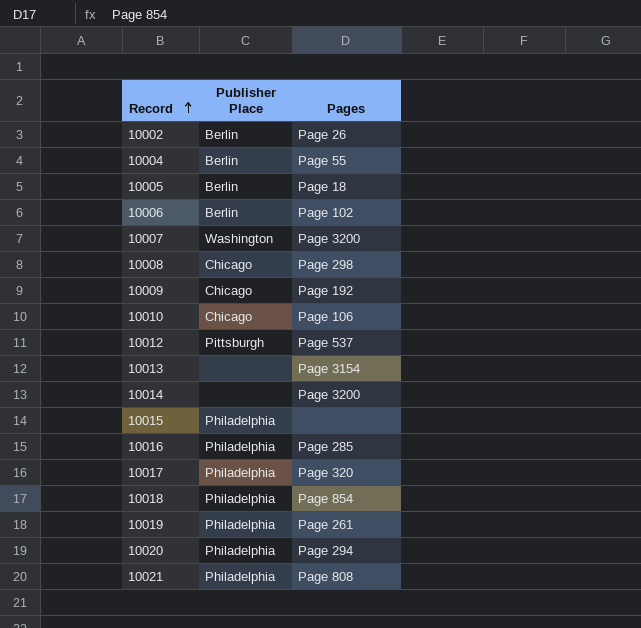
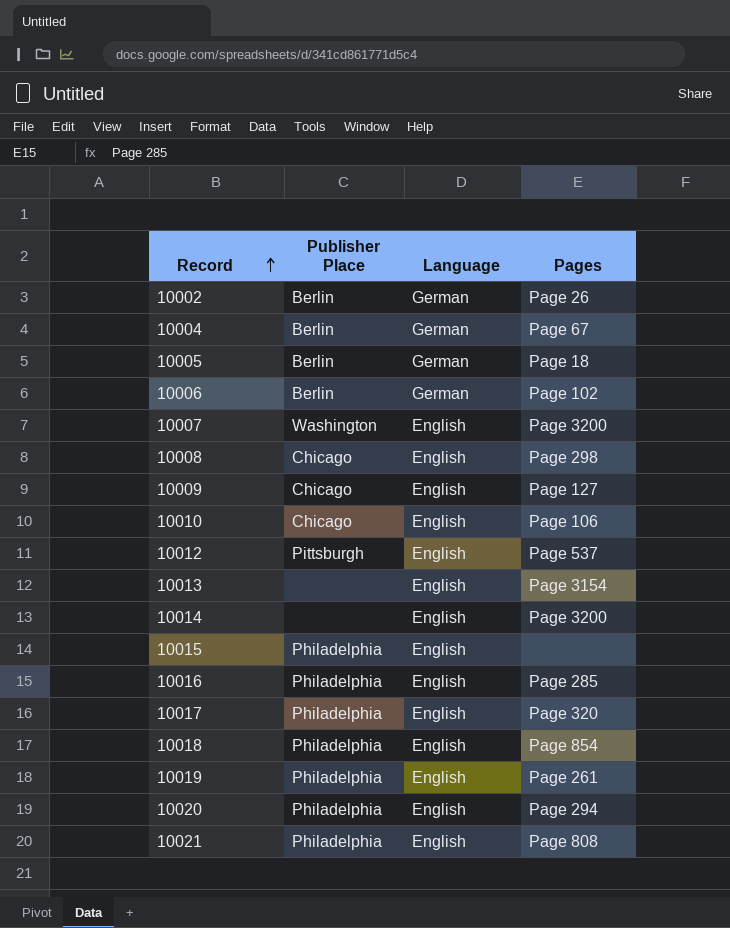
column Language | position: none -> 3
10004 | Pages: Page 55 -> Page 67
10009 | Pages: Page 192 -> Page 127

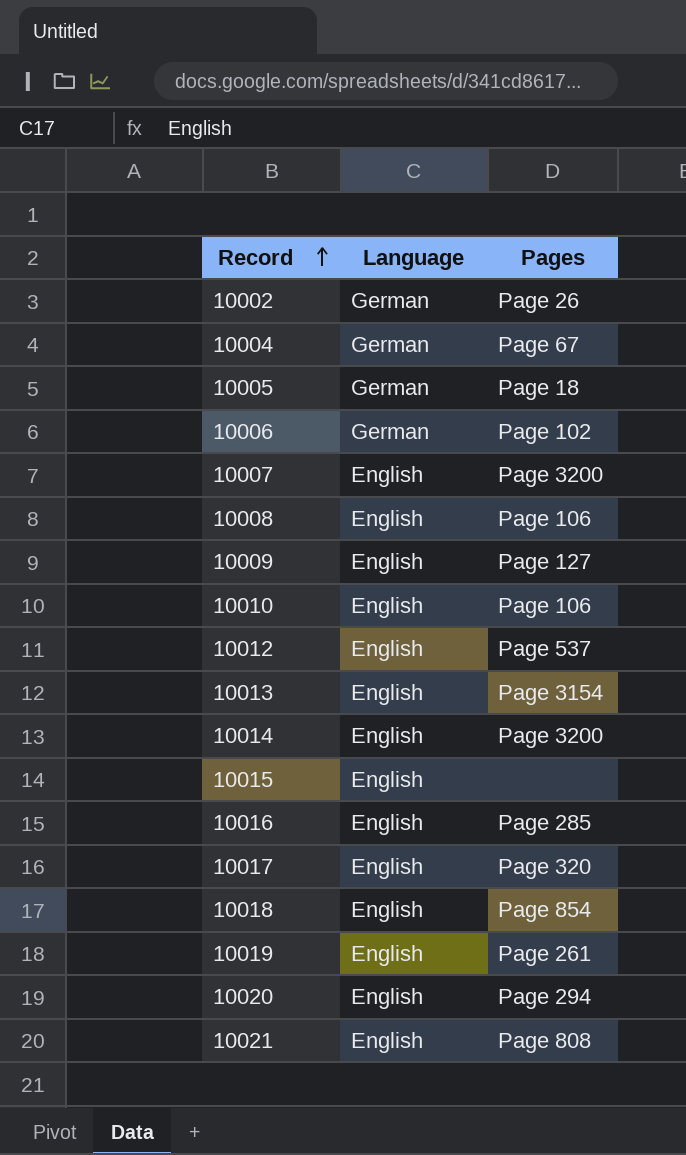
column Publisher Place | position: 2 -> none
10008 | Pages: Page 298 -> Page 106

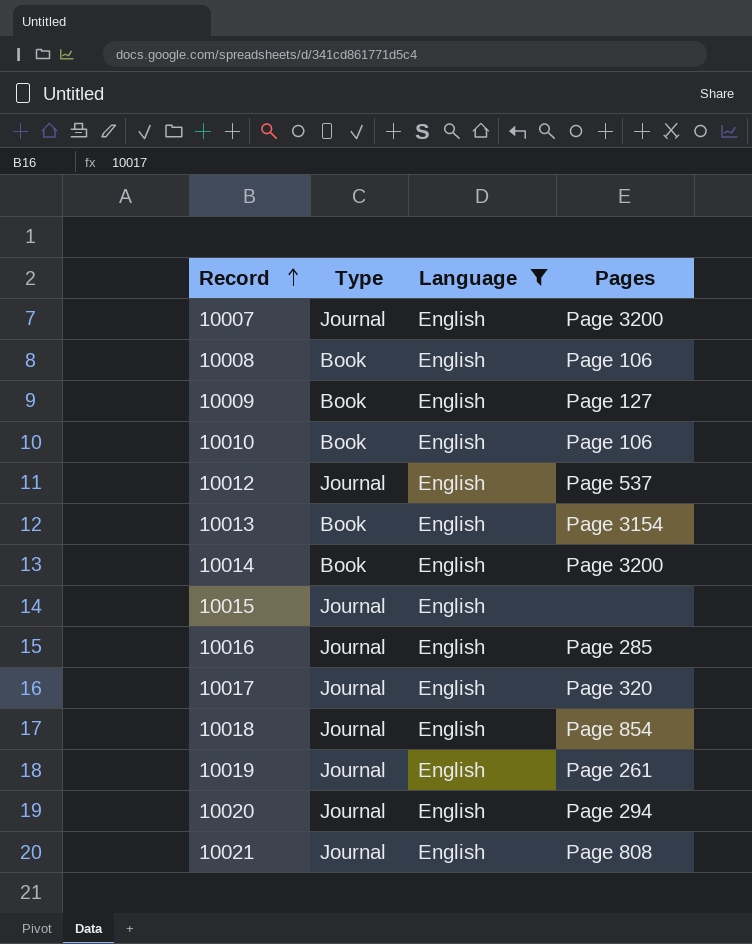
filter: none -> Language = English
column Type | position: none -> 2

